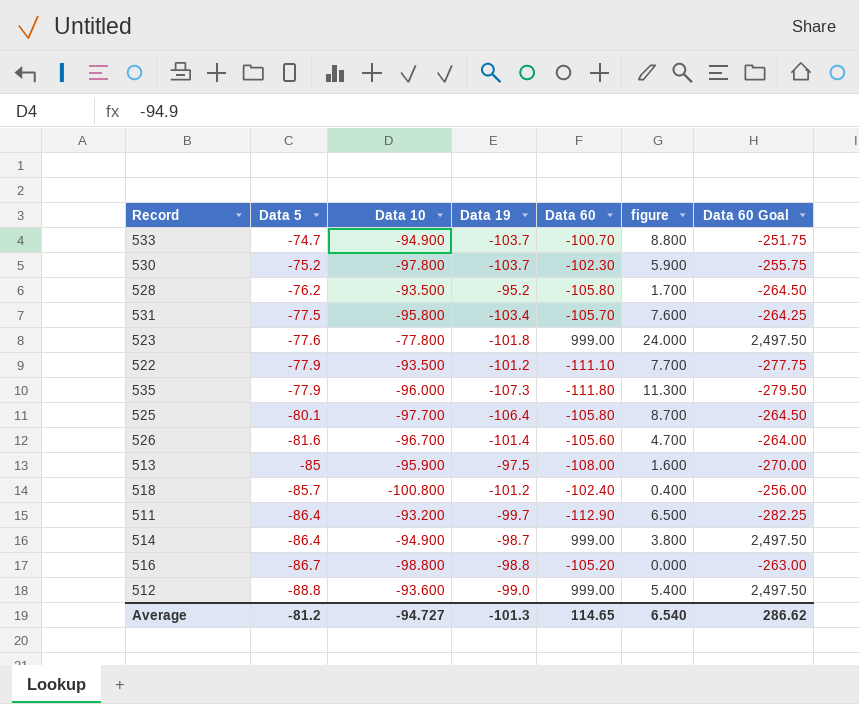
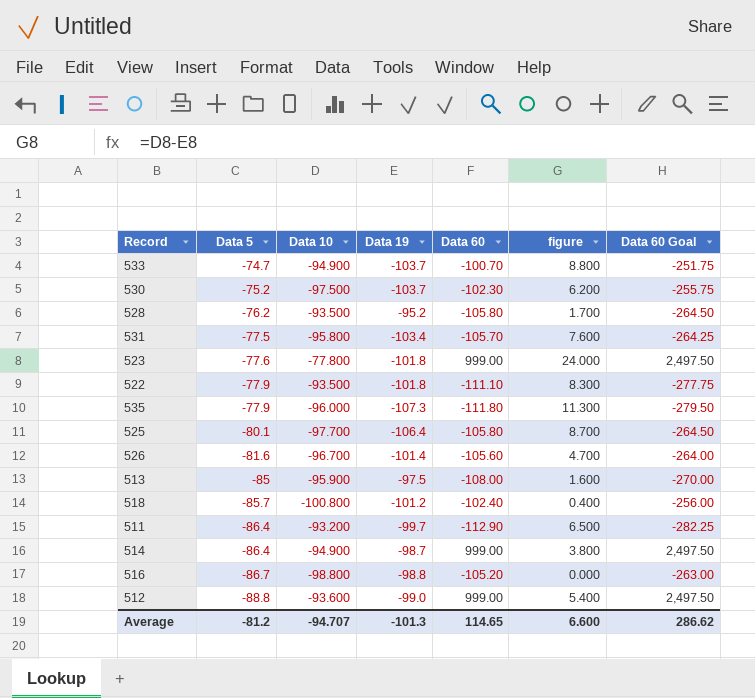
530 | Data 10: -97.800 -> -97.500
530 | figure: 5.900 -> 6.200
522 | Data 19: -101.2 -> -101.8
522 | figure: 7.700 -> 8.300
Average | Data 10: -94.727 -> -94.707
Average | figure: 6.540 -> 6.600

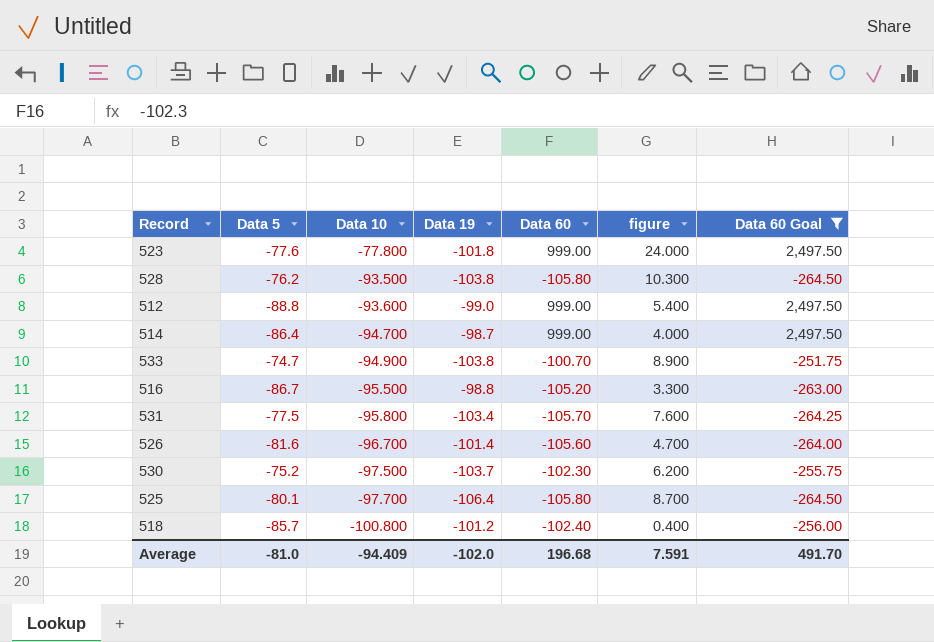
filter: none -> Data 60 Goal >= -264.50
row order: Data 5 descending -> Data 10 descending
528 | Data 19: -95.2 -> -103.8
528 | figure: 1.700 -> 10.300
514 | Data 10: -94.900 -> -94.700
514 | figure: 3.800 -> 4.000
533 | Data 19: -103.7 -> -103.8
533 | figure: 8.800 -> 8.900
516 | Data 10: -98.800 -> -95.500
516 | figure: 0.000 -> 3.300
Average | Data 5: -81.2 -> -81.0
Average | Data 10: -94.707 -> -94.409
Average | Data 19: -101.3 -> -102.0
Average | Data 60: 114.65 -> 196.68
Average | figure: 6.600 -> 7.591
Average | Data 60 Goal: 286.62 -> 491.70

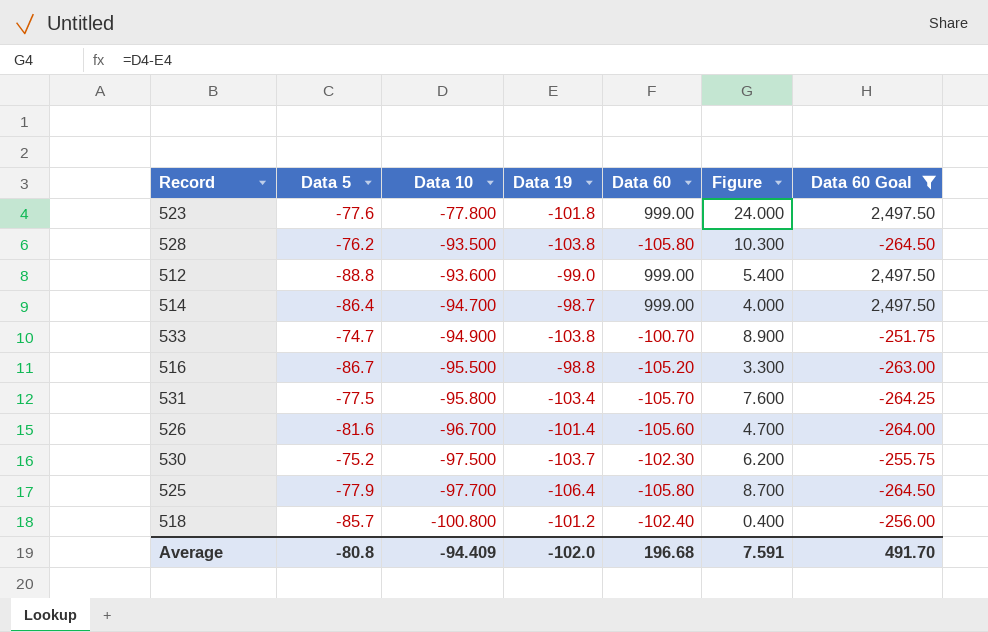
column name: figure -> Figure
525 | Data 5: -80.1 -> -77.9
Average | Data 5: -81.0 -> -80.8

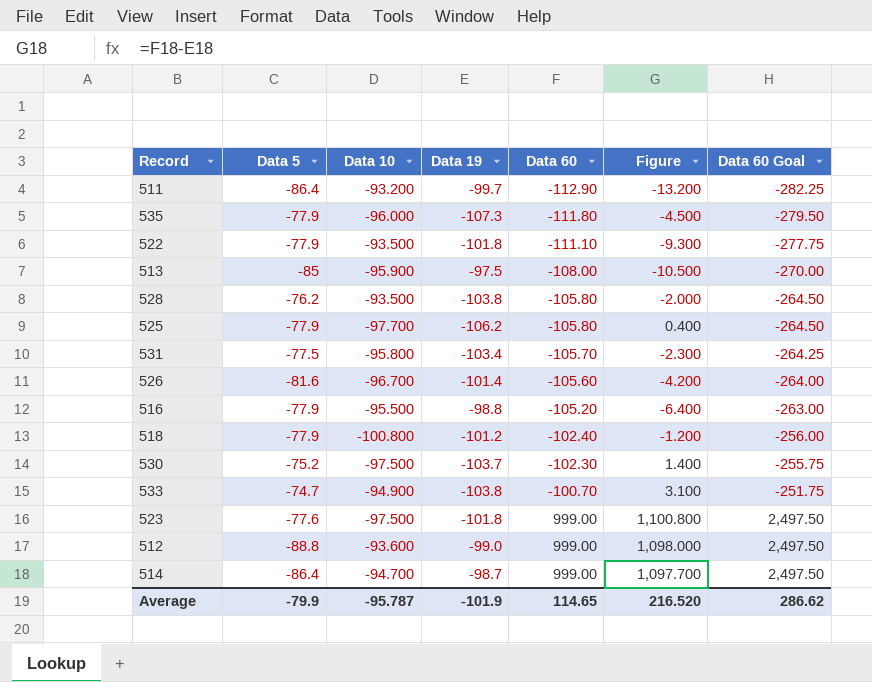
filter: Data 60 Goal >= -264.50 -> none
row order: Data 10 descending -> Data 60 ascending
column Figure | formula: [Data 10] - [Data 19] -> [Data 60] - [Data 19]
525 | Data 19: -106.4 -> -106.2
516 | Data 5: -86.7 -> -77.9
518 | Data 5: -85.7 -> -77.9
523 | Data 10: -77.800 -> -97.500
Average | Data 5: -80.8 -> -79.9
Average | Data 10: -94.409 -> -95.787
Average | Data 19: -102.0 -> -101.9
Average | Data 60: 196.68 -> 114.65
Average | Figure: 7.591 -> 216.520
Average | Data 60 Goal: 491.70 -> 286.62

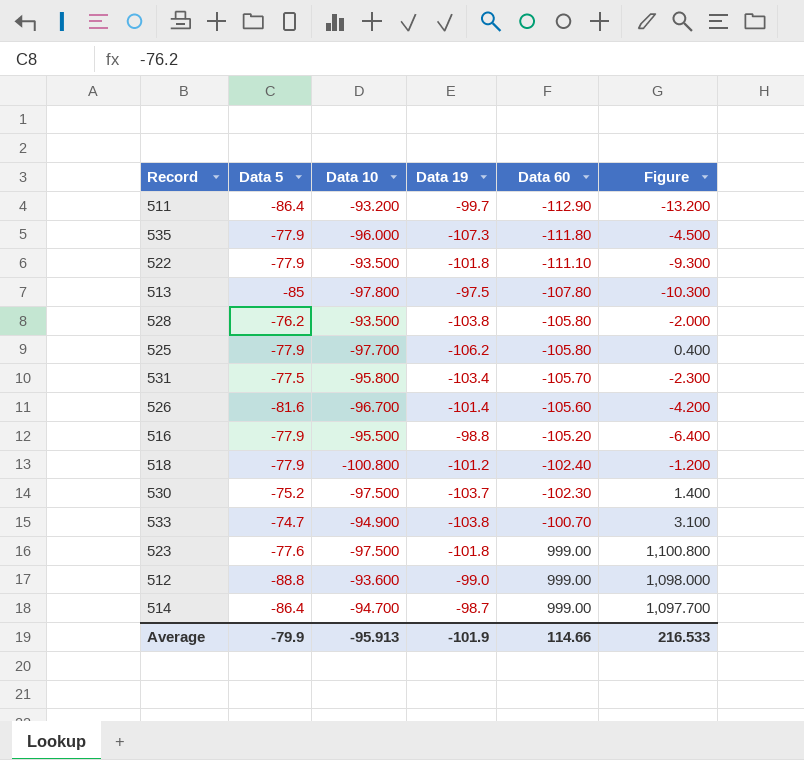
column Data 60 Goal | formula: [Data 60] * 2.5 -> none
513 | Data 10: -95.900 -> -97.800
513 | Data 60: -108.00 -> -107.80
513 | Figure: -10.500 -> -10.300
Average | Data 10: -95.787 -> -95.913
Average | Data 60: 114.65 -> 114.66
Average | Figure: 216.520 -> 216.533

